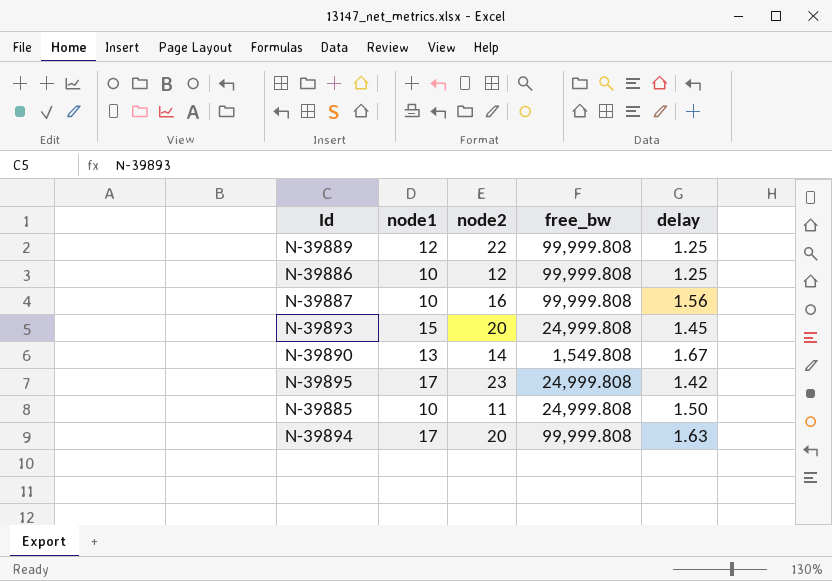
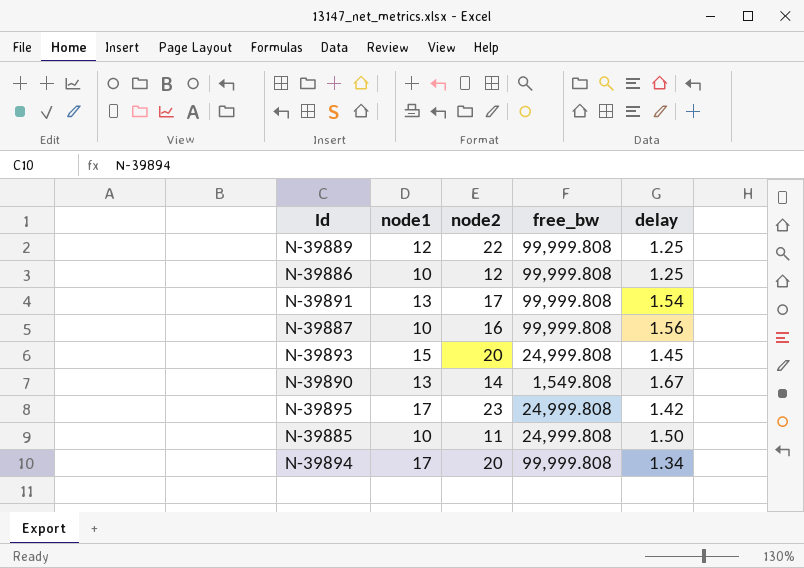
row N-39891: none -> 13 | 17 | 99,999.808 | 1.54
N-39894 | delay: 1.63 -> 1.34

